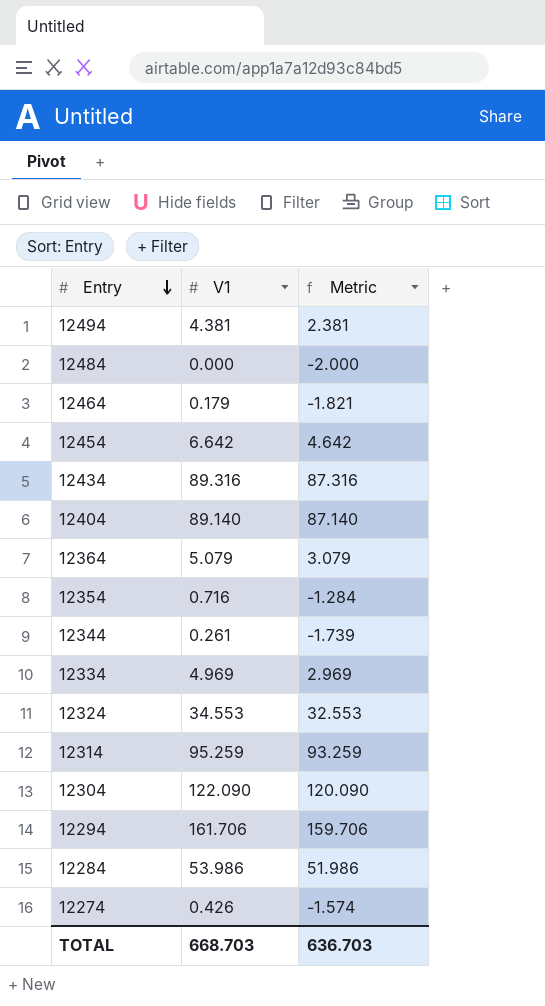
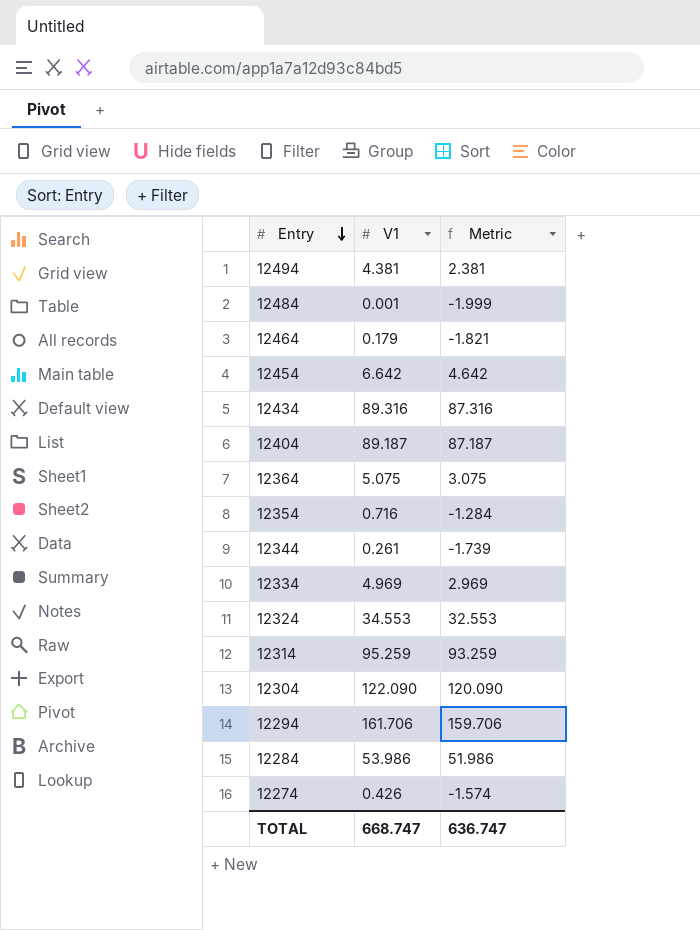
12484 | V1: 0.000 -> 0.001
12484 | Metric: -2.000 -> -1.999
12404 | V1: 89.140 -> 89.187
12404 | Metric: 87.140 -> 87.187
12364 | V1: 5.079 -> 5.075
12364 | Metric: 3.079 -> 3.075
TOTAL | V1: 668.703 -> 668.747
TOTAL | Metric: 636.703 -> 636.747

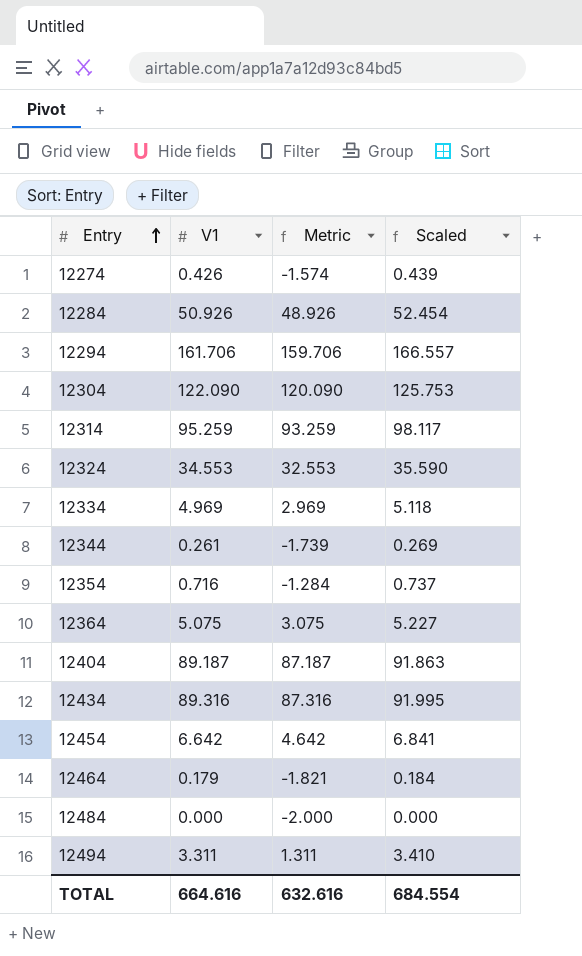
row order: Entry descending -> Entry ascending
column Scaled | formula: none -> [V1] * 1.03
12284 | V1: 53.986 -> 50.926
12284 | Metric: 51.986 -> 48.926
12484 | V1: 0.001 -> 0.000
12484 | Metric: -1.999 -> -2.000
12494 | V1: 4.381 -> 3.311
12494 | Metric: 2.381 -> 1.311
TOTAL | V1: 668.747 -> 664.616
TOTAL | Metric: 636.747 -> 632.616

